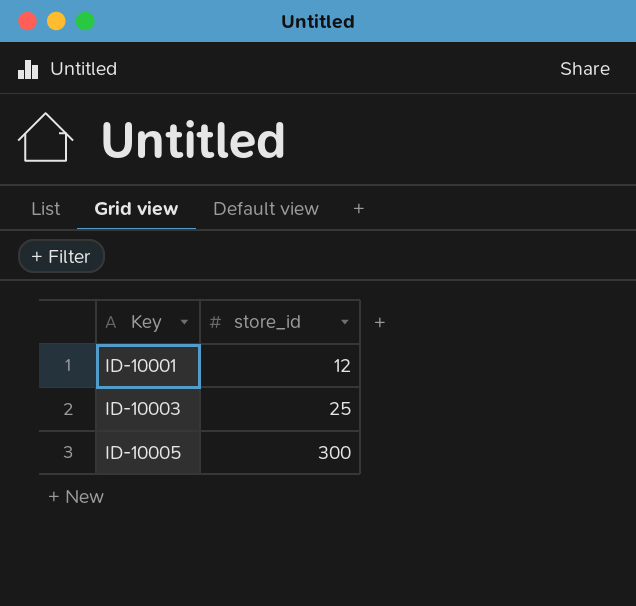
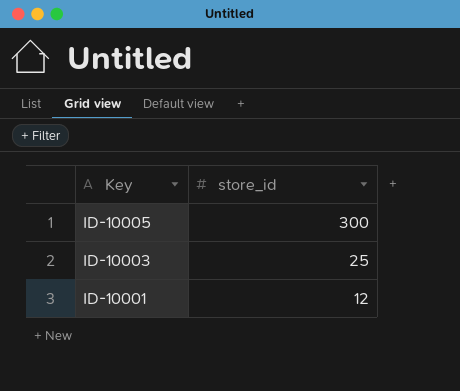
row order: Key ascending -> Key descending

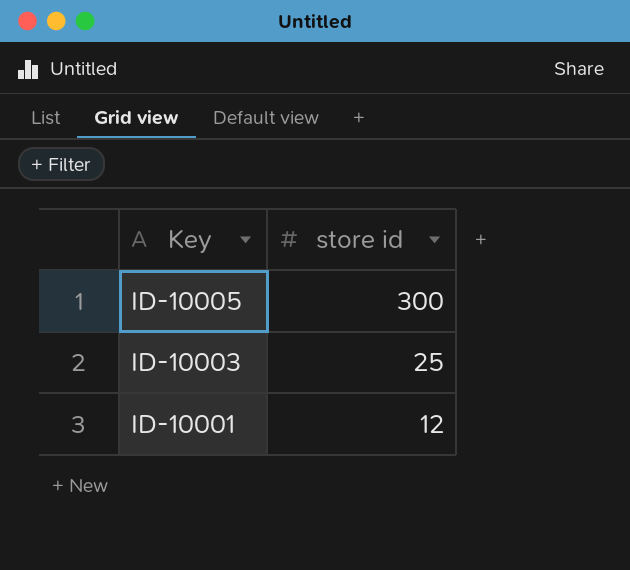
column name: store_id -> store id

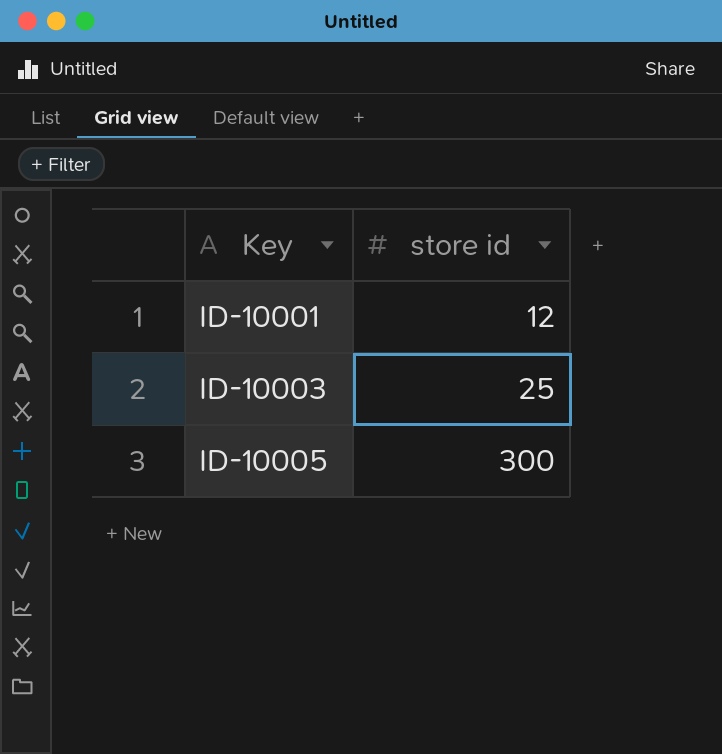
row order: Key descending -> Key ascending

